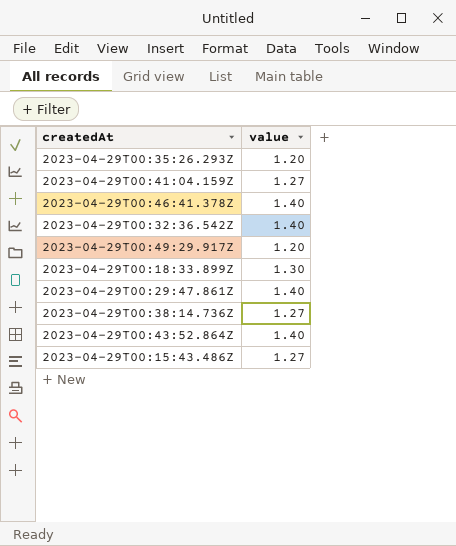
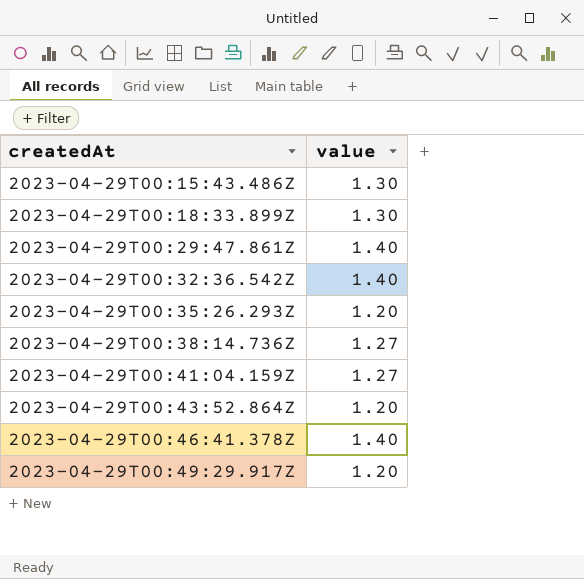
row order: none -> createdAt ascending
2023-04-29T00:15:43.486Z | value: 1.27 -> 1.30
2023-04-29T00:43:52.864Z | value: 1.40 -> 1.20

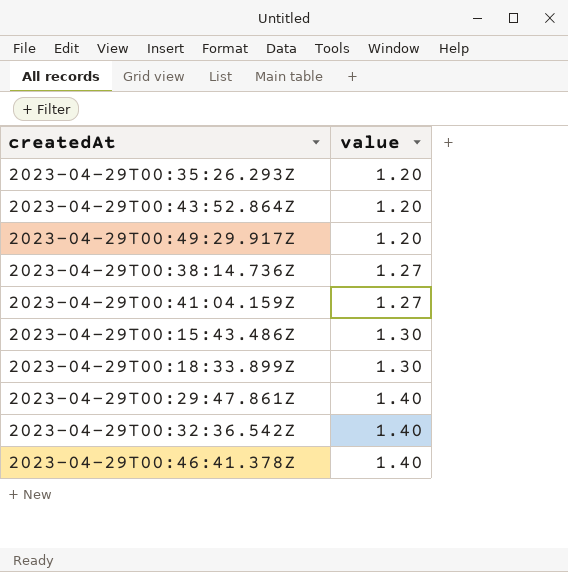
row order: createdAt ascending -> value ascending

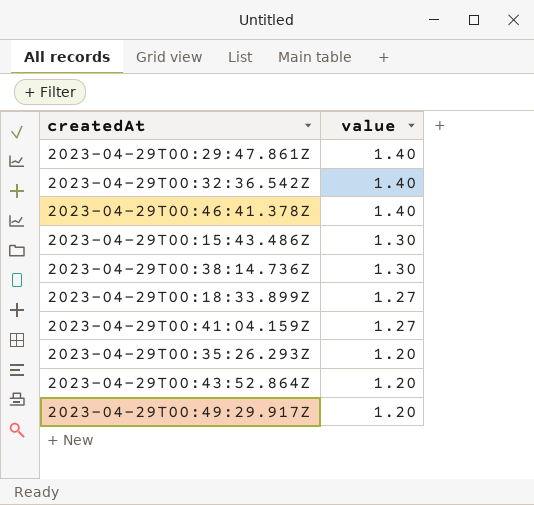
row order: value ascending -> value descending
2023-04-29T00:38:14.736Z | value: 1.27 -> 1.30
2023-04-29T00:18:33.899Z | value: 1.30 -> 1.27

